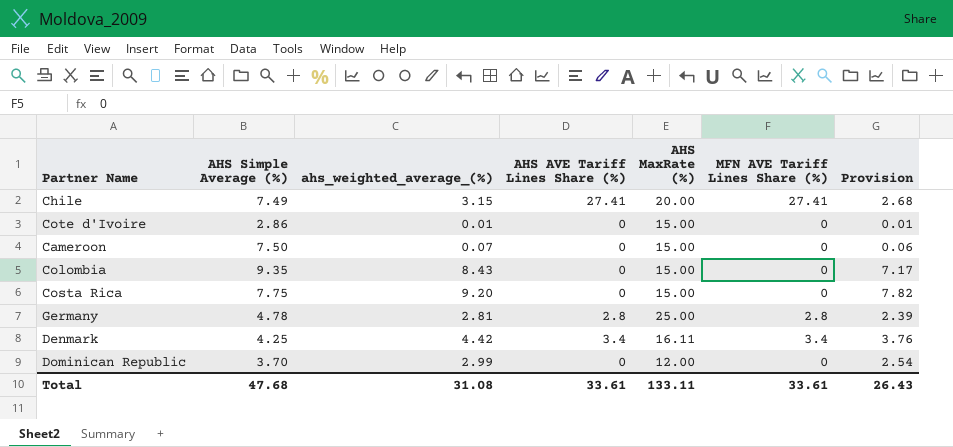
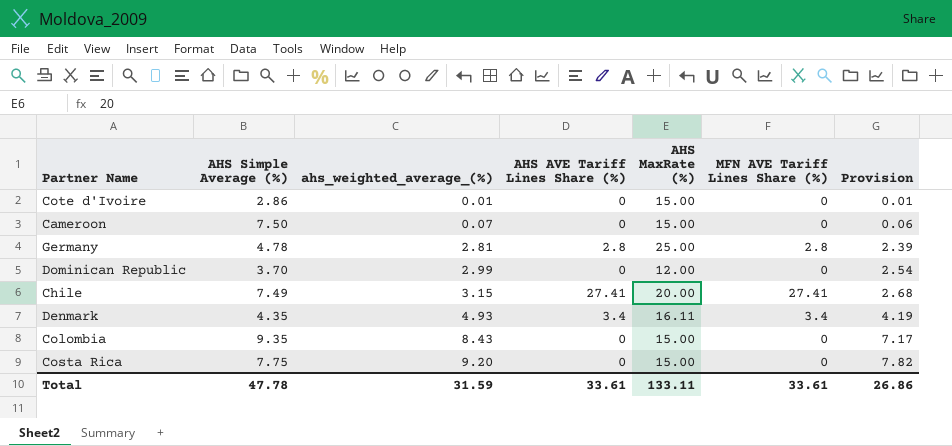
row order: none -> ahs_weighted_average_(%) ascending
Denmark | AHS Simple Average (%): 4.25 -> 4.35
Denmark | ahs_weighted_average_(%): 4.42 -> 4.93
Denmark | Provision: 3.76 -> 4.19
Total | AHS Simple Average (%): 47.68 -> 47.78
Total | ahs_weighted_average_(%): 31.08 -> 31.59
Total | Provision: 26.43 -> 26.86

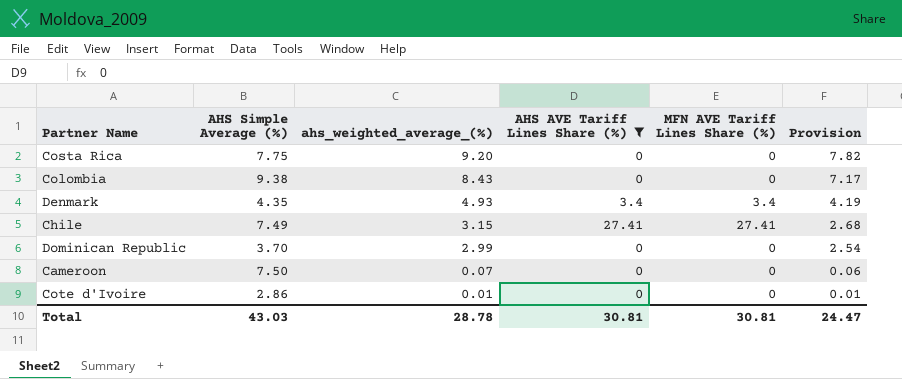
filter: none -> AHS AVE Tariff Lines Share (%) != 2.8
row order: ahs_weighted_average_(%) ascending -> ahs_weighted_average_(%) descending
column AHS MaxRate (%) | position: 5 -> none
Colombia | AHS Simple Average (%): 9.35 -> 9.38
Total | AHS Simple Average (%): 47.78 -> 43.03
Total | ahs_weighted_average_(%): 31.59 -> 28.78
Total | AHS AVE Tariff Lines Share (%): 33.61 -> 30.81
Total | MFN AVE Tariff Lines Share (%): 33.61 -> 30.81
Total | Provision: 26.86 -> 24.47

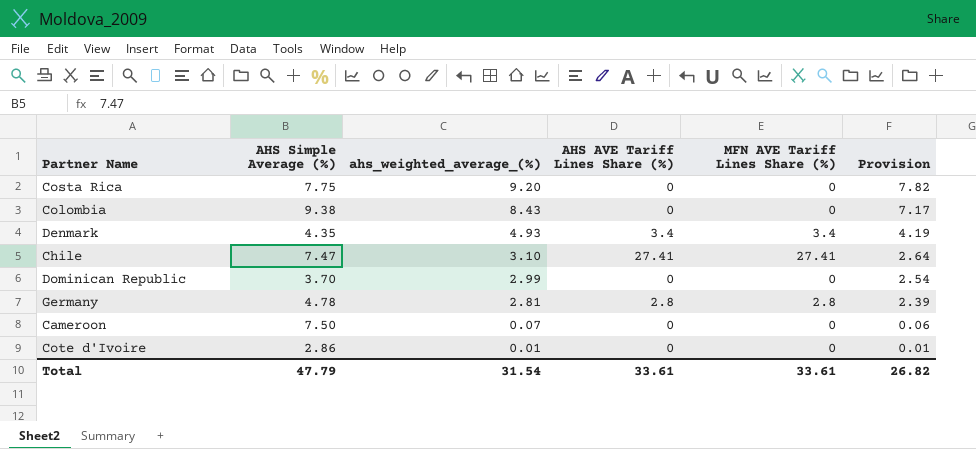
filter: AHS AVE Tariff Lines Share (%) != 2.8 -> none
Chile | AHS Simple Average (%): 7.49 -> 7.47
Chile | ahs_weighted_average_(%): 3.15 -> 3.10
Chile | Provision: 2.68 -> 2.64
Total | AHS Simple Average (%): 43.03 -> 47.79
Total | ahs_weighted_average_(%): 28.78 -> 31.54
Total | AHS AVE Tariff Lines Share (%): 30.81 -> 33.61
Total | MFN AVE Tariff Lines Share (%): 30.81 -> 33.61
Total | Provision: 24.47 -> 26.82

